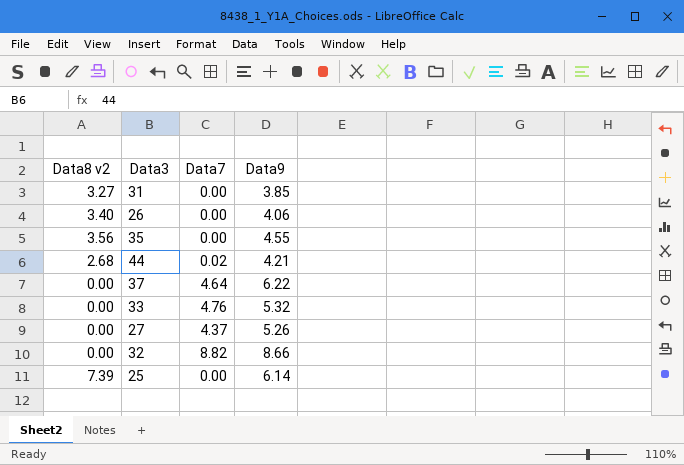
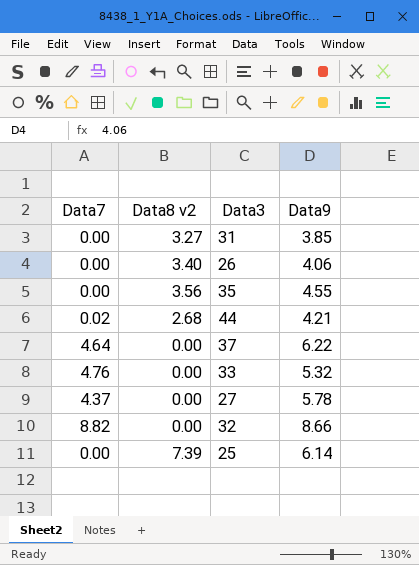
column Data7 | position: 3 -> 1
27 | Data9: 5.26 -> 5.78

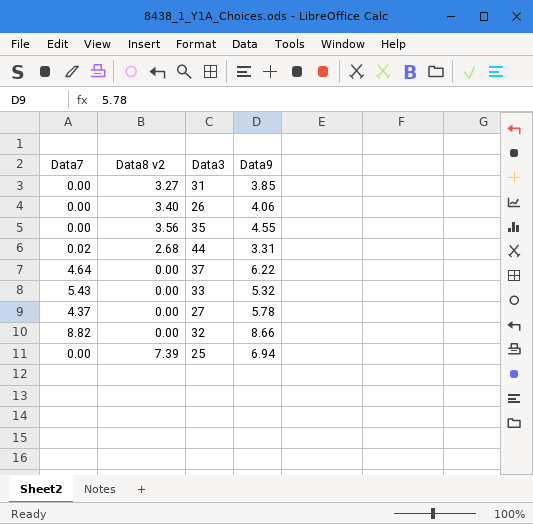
44 | Data9: 4.21 -> 3.31
33 | Data7: 4.76 -> 5.43
25 | Data9: 6.14 -> 6.94

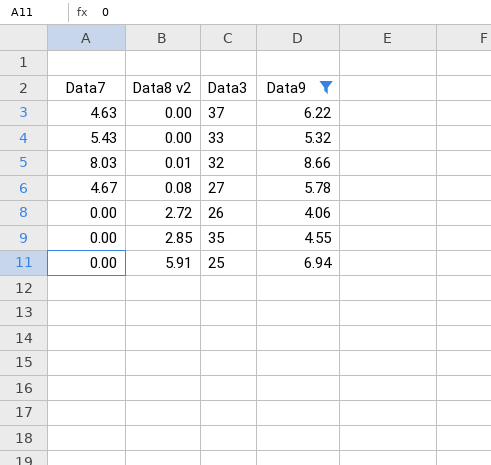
filter: none -> Data9 >= 4.06
row order: none -> Data8 v2 ascending
37 | Data7: 4.64 -> 4.63
32 | Data7: 8.82 -> 8.03
32 | Data8 v2: 0.00 -> 0.01
27 | Data7: 4.37 -> 4.67
27 | Data8 v2: 0.00 -> 0.08
26 | Data8 v2: 3.40 -> 2.72
35 | Data8 v2: 3.56 -> 2.85
25 | Data8 v2: 7.39 -> 5.91

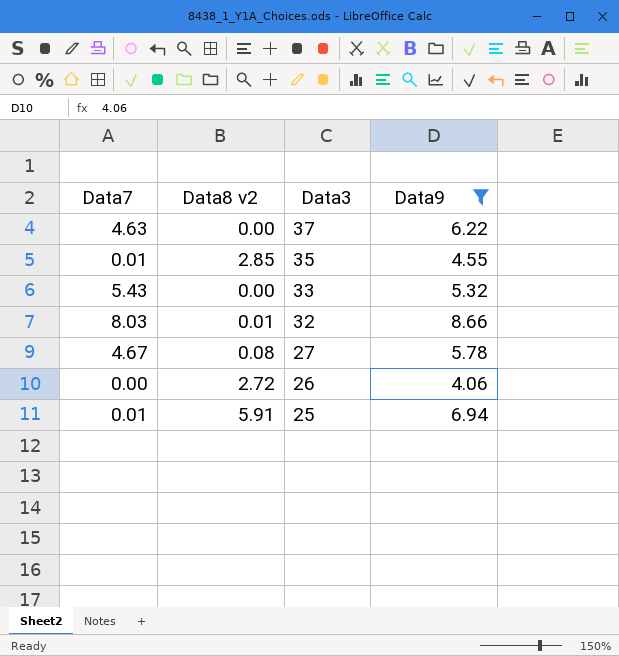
row order: Data8 v2 ascending -> Data3 descending
35 | Data7: 0.00 -> 0.01
25 | Data7: 0.00 -> 0.01

